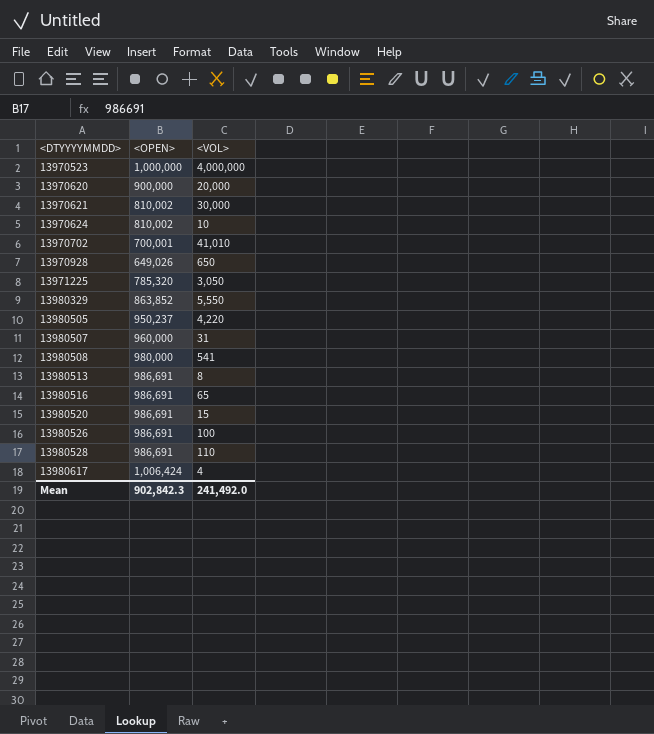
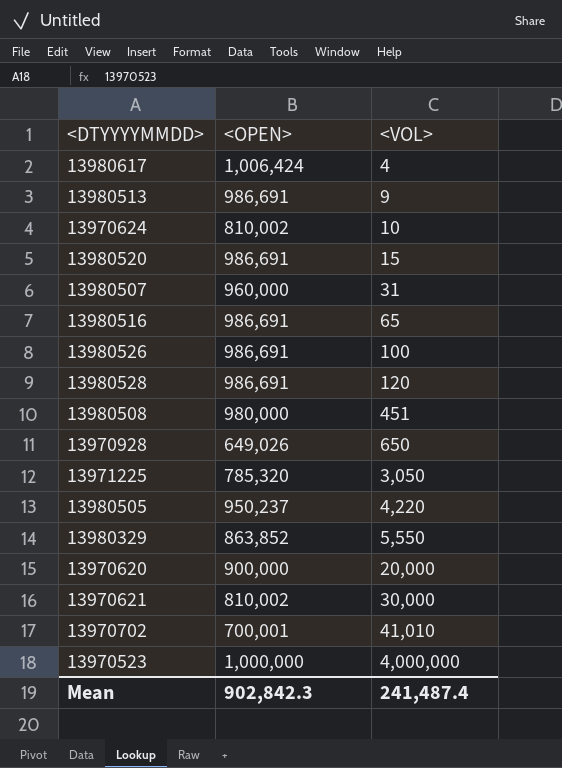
row order: <DTYYYYMMDD> ascending -> <VOL> ascending
13980513 | <VOL>: 8 -> 9
13980528 | <VOL>: 110 -> 120
13980508 | <VOL>: 541 -> 451
Mean | <VOL>: 241,492.0 -> 241,487.4

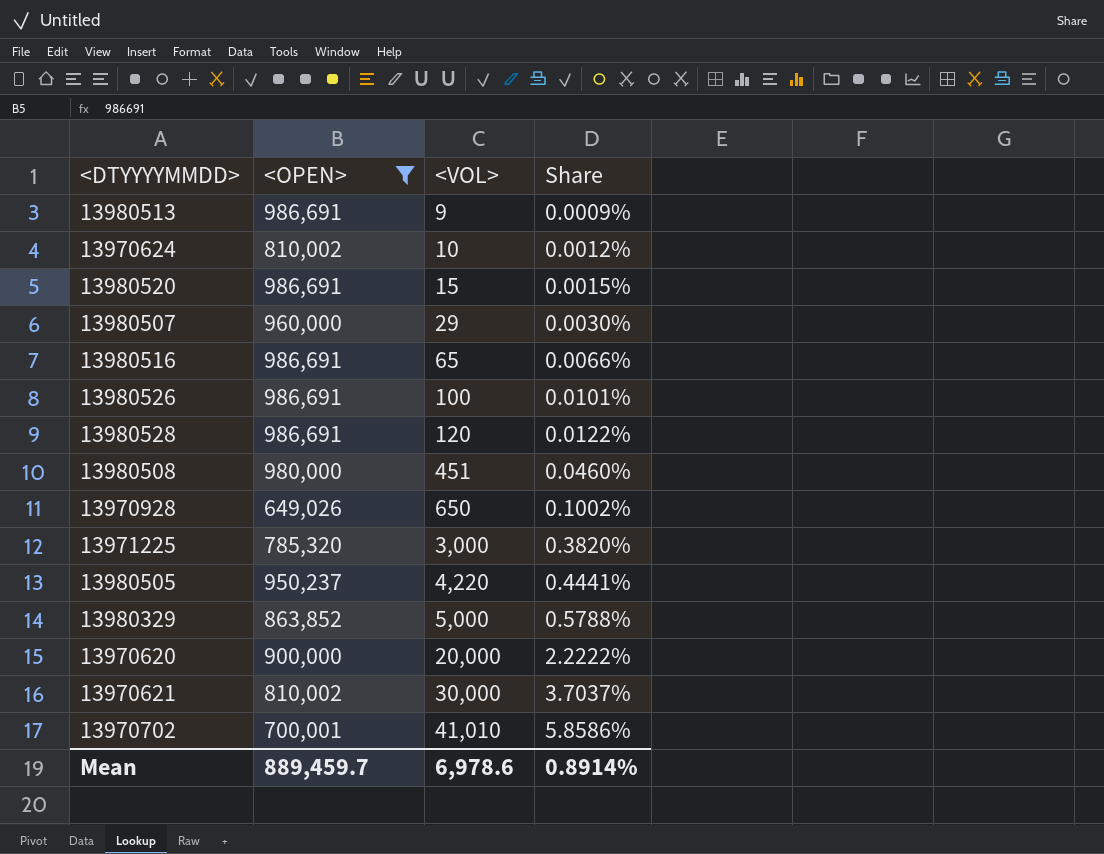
filter: none -> <OPEN> <= 986,691
column Share | formula: none -> [<VOL>] / [<OPEN>]
13980507 | <VOL>: 31 -> 29
13971225 | <VOL>: 3,050 -> 3,000
13980329 | <VOL>: 5,550 -> 5,000
Mean | <OPEN>: 902,842.3 -> 889,459.7
Mean | <VOL>: 241,487.4 -> 6,978.6

